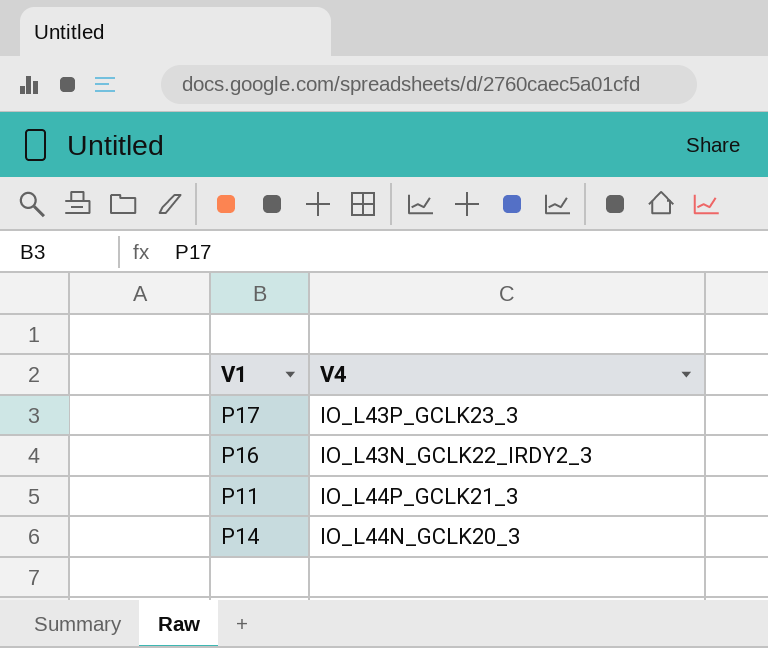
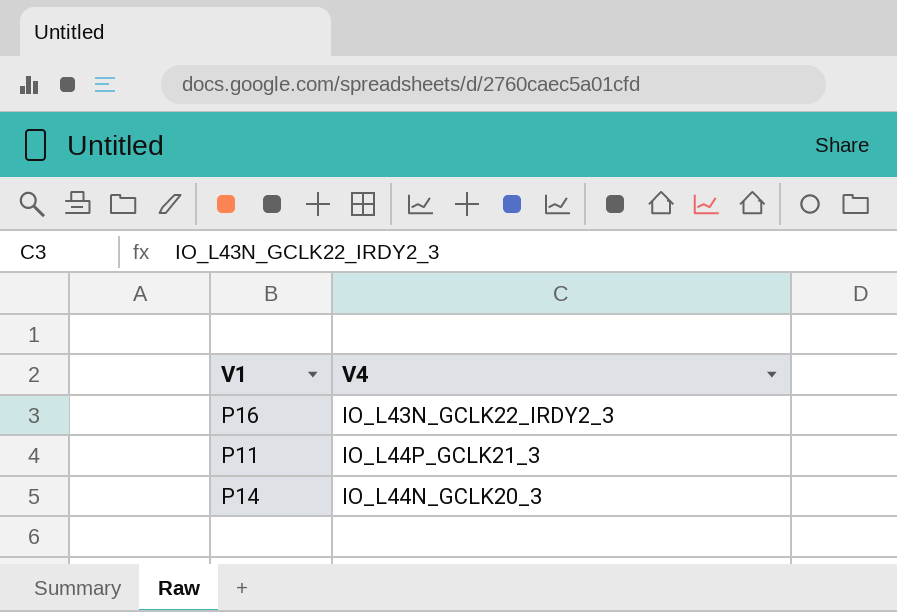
row P17: IO_L43P_GCLK23_3 -> none

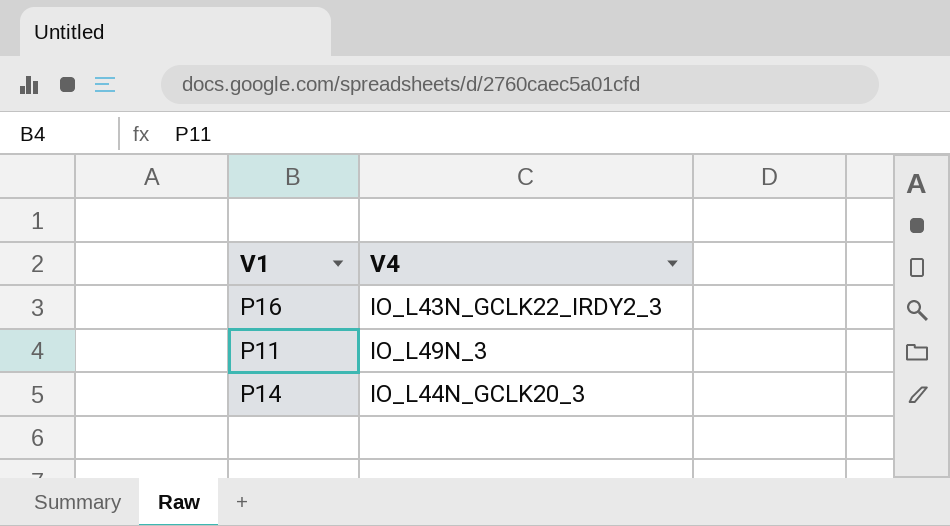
P11 | V4: IO_L44P_GCLK21_3 -> IO_L49N_3

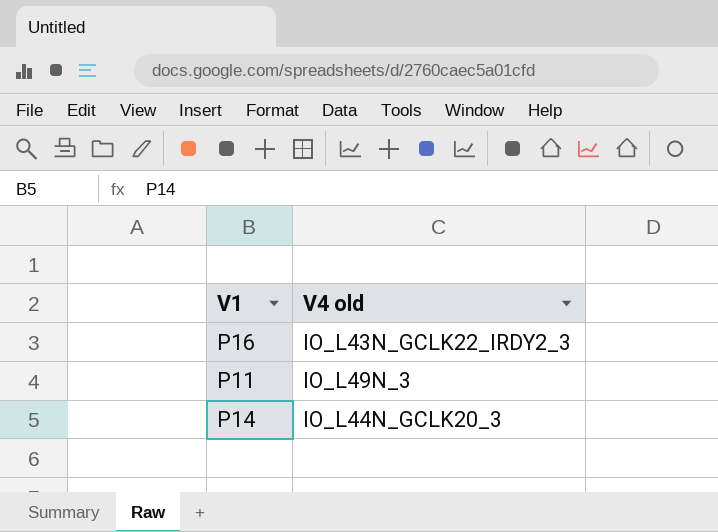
column name: V4 -> V4 old

